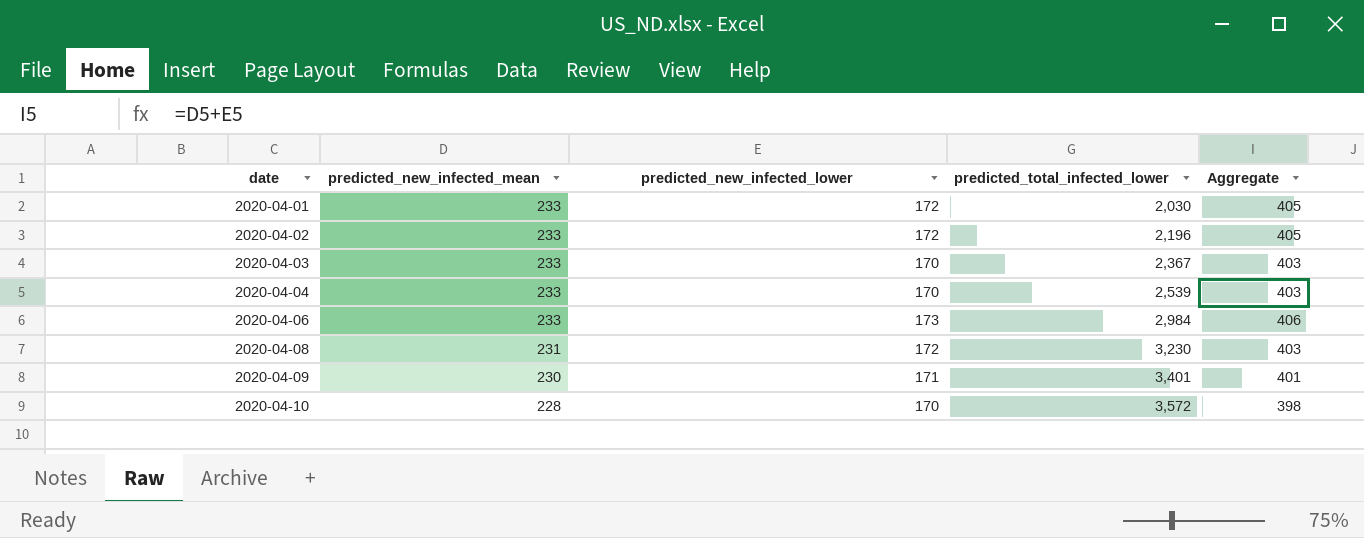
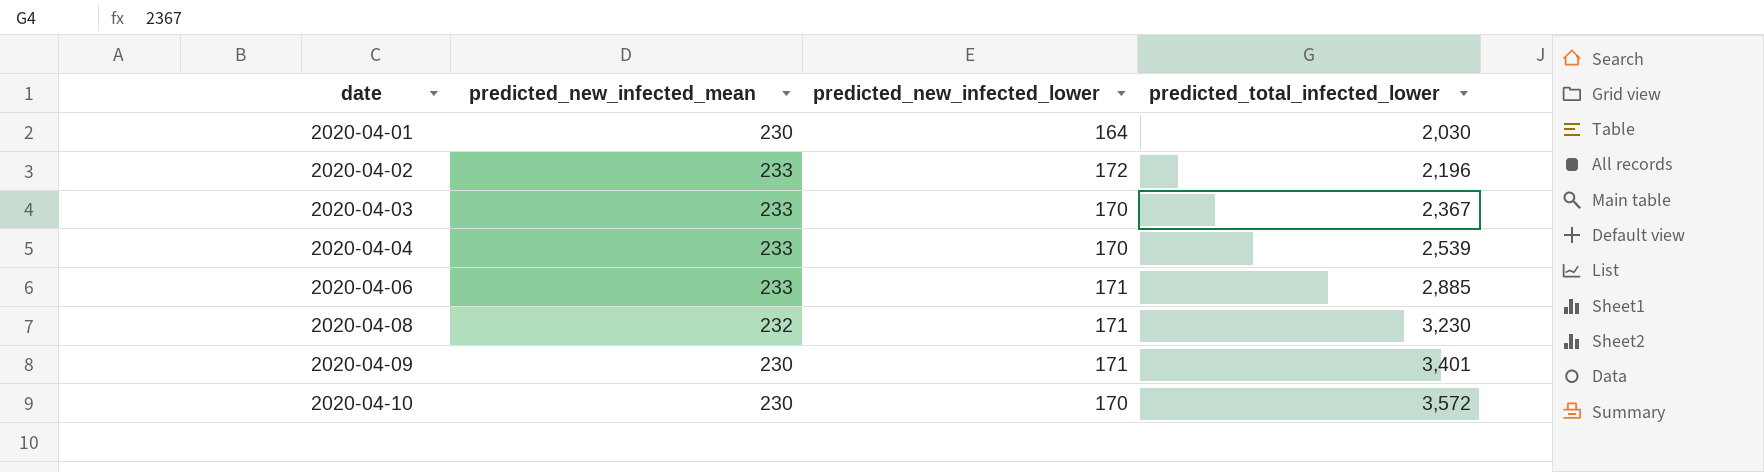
column Aggregate | formula: [predicted_new_infected_mean] + [predicted_new_infected_lower] -> none
2020-04-01 | predicted_new_infected_mean: 233 -> 230
2020-04-01 | predicted_new_infected_lower: 172 -> 164
2020-04-06 | predicted_new_infected_lower: 173 -> 171
2020-04-06 | predicted_total_infected_lower: 2,984 -> 2,885
2020-04-08 | predicted_new_infected_mean: 231 -> 232
2020-04-08 | predicted_new_infected_lower: 172 -> 171
2020-04-10 | predicted_new_infected_mean: 228 -> 230

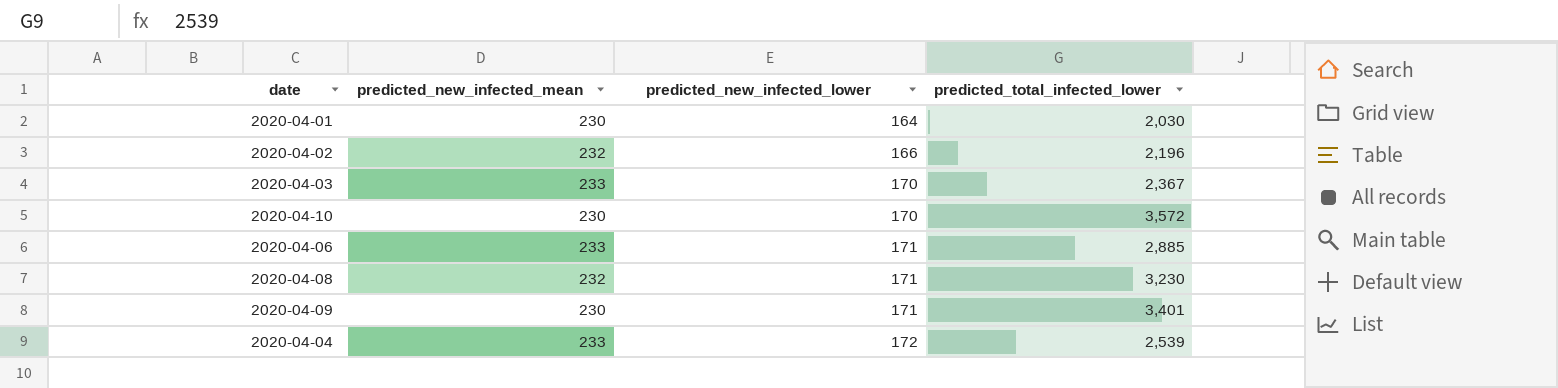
row order: date ascending -> predicted_new_infected_lower ascending
2020-04-02 | predicted_new_infected_mean: 233 -> 232
2020-04-02 | predicted_new_infected_lower: 172 -> 166
2020-04-04 | predicted_new_infected_lower: 170 -> 172

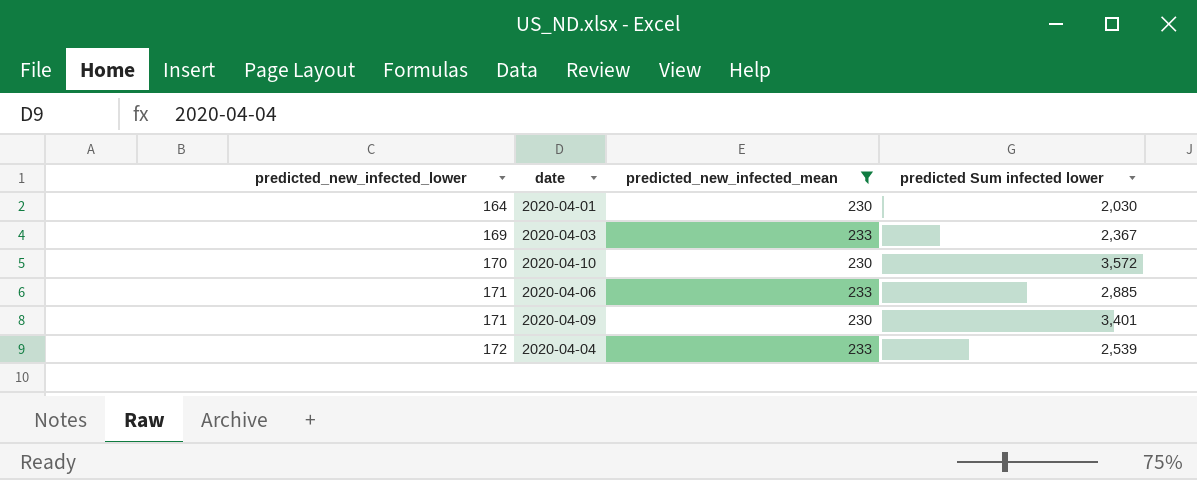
filter: none -> predicted_new_infected_mean != 232
column predicted_new_infected_lower | position: 3 -> 1
column name: predicted_total_infected_lower -> predicted Sum infected lower
2020-04-03 | predicted_new_infected_lower: 170 -> 169

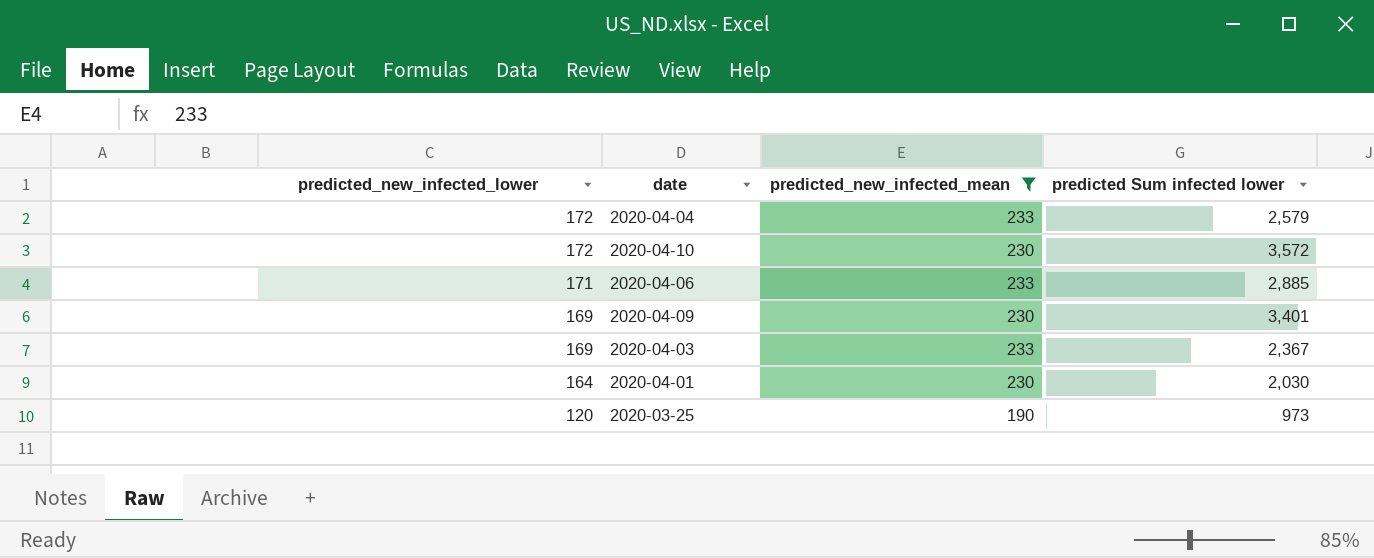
row order: predicted_new_infected_lower ascending -> predicted_new_infected_lower descending
2020-04-04 | predicted Sum infected lower: 2,539 -> 2,579
2020-04-10 | predicted_new_infected_lower: 170 -> 172
2020-04-09 | predicted_new_infected_lower: 171 -> 169
row 2020-03-25: none -> 120 | 190 | 973

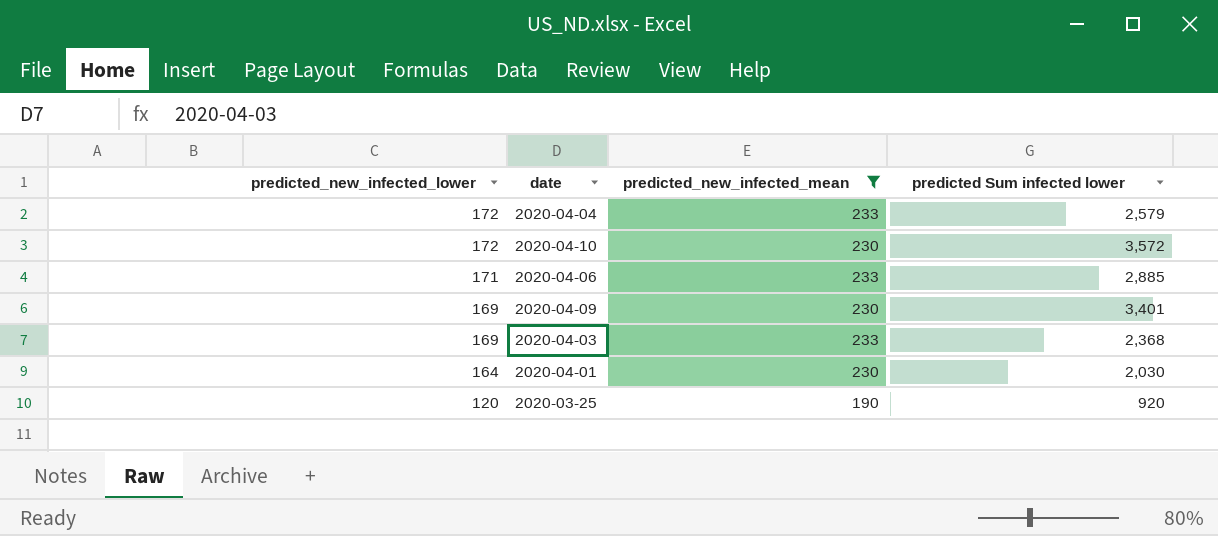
2020-04-03 | predicted Sum infected lower: 2,367 -> 2,368
2020-03-25 | predicted Sum infected lower: 973 -> 920

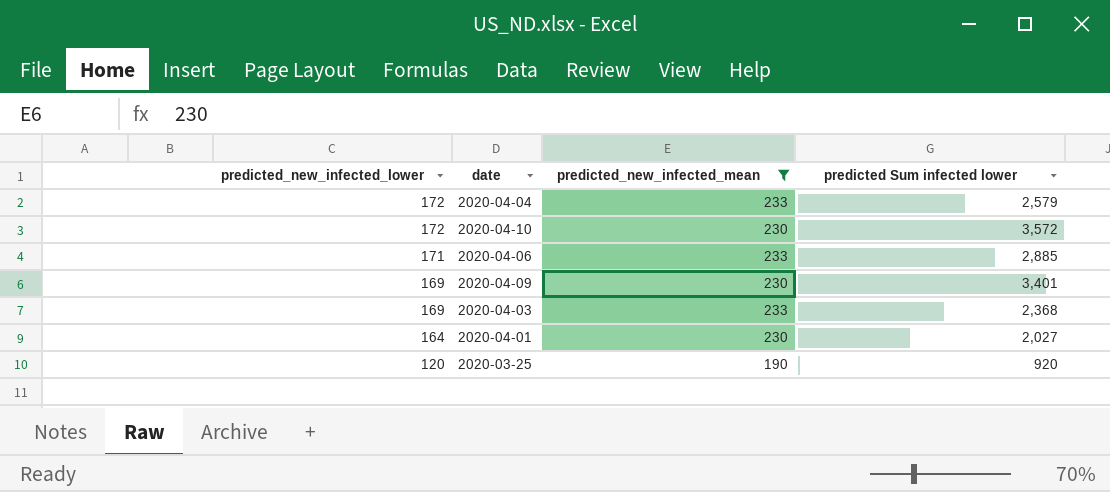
2020-04-01 | predicted Sum infected lower: 2,030 -> 2,027

